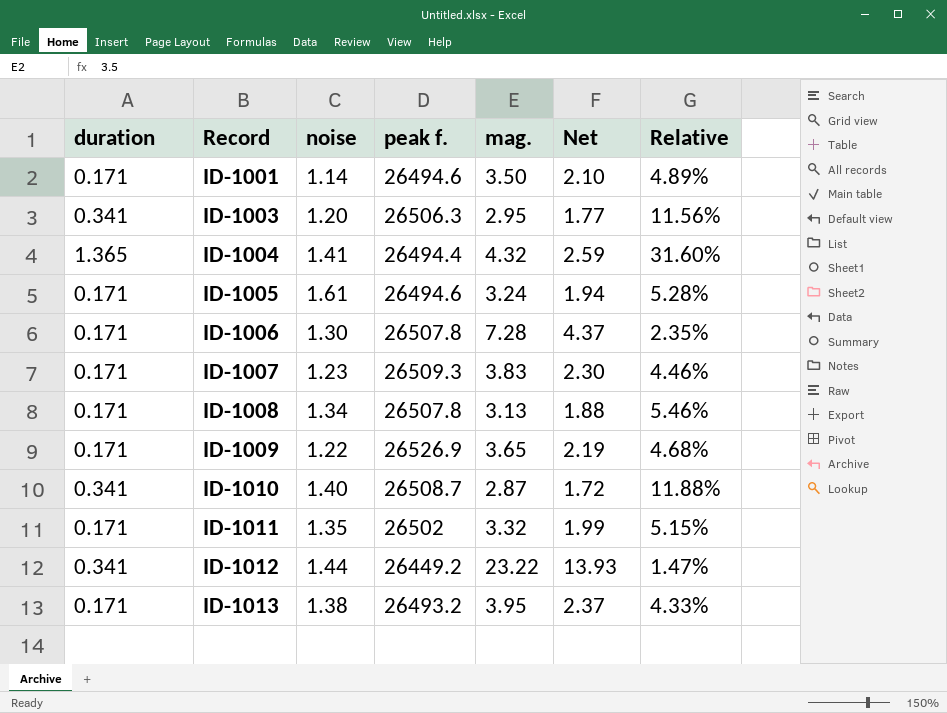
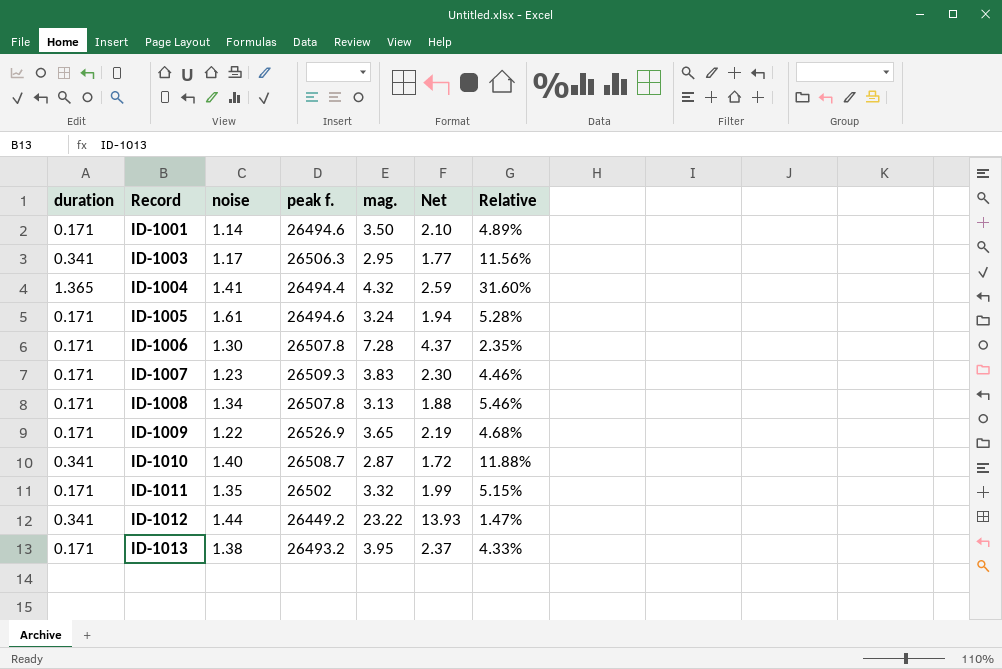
ID-1003 | noise: 1.20 -> 1.17

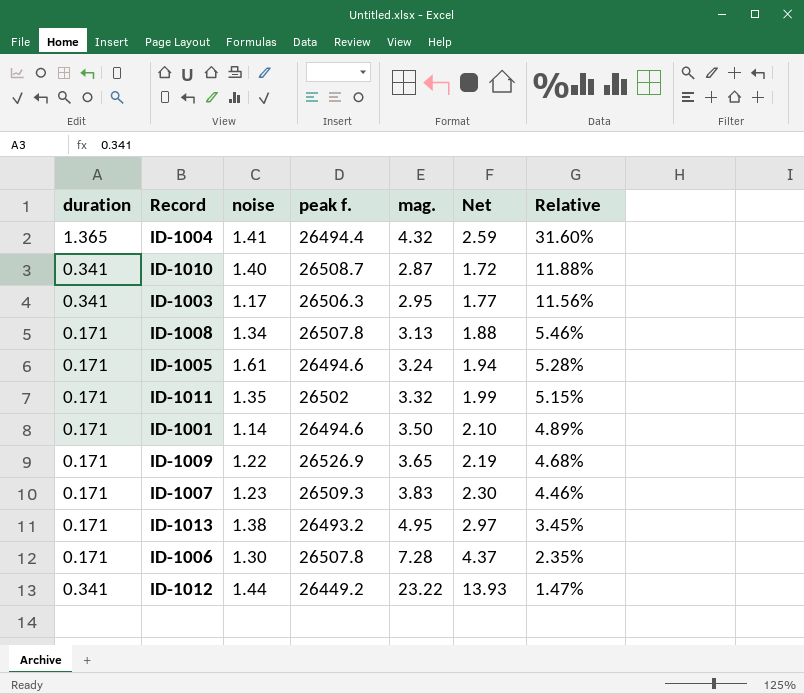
row order: Record ascending -> Relative descending
ID-1013 | mag.: 3.95 -> 4.95
ID-1013 | Net: 2.37 -> 2.97
ID-1013 | Relative: 4.33% -> 3.45%

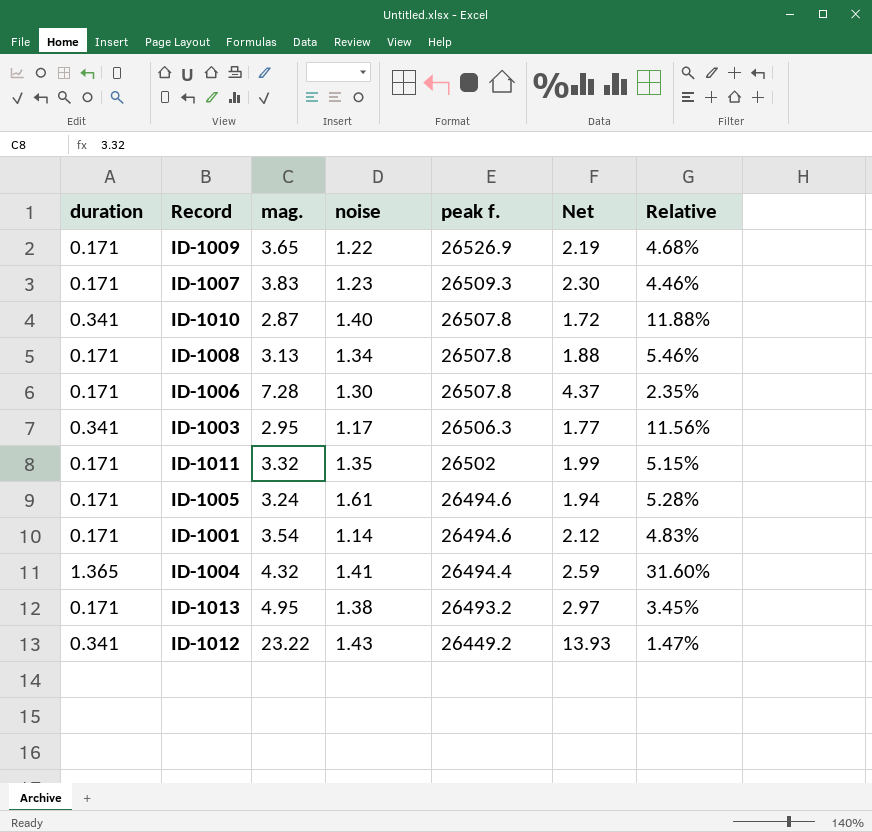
row order: Relative descending -> peak f. descending
column mag. | position: 5 -> 3
ID-1010 | peak f.: 26508.7 -> 26507.8
ID-1001 | mag.: 3.50 -> 3.54
ID-1001 | Net: 2.10 -> 2.12
ID-1001 | Relative: 4.89% -> 4.83%
ID-1012 | noise: 1.44 -> 1.43

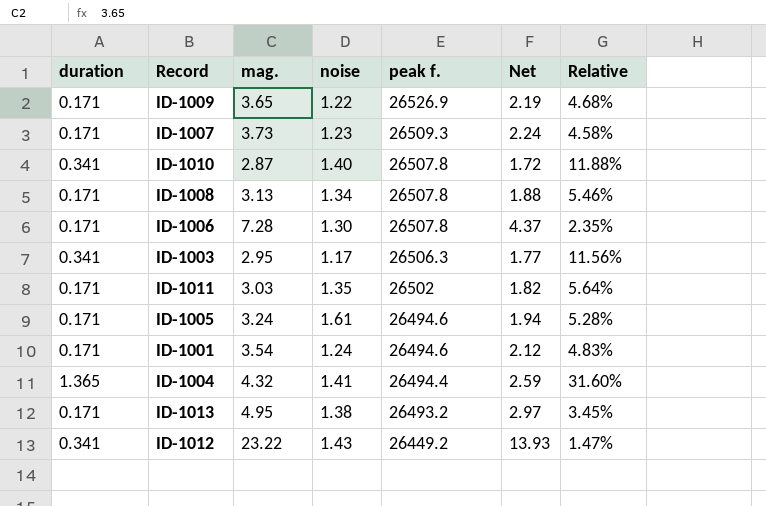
ID-1007 | mag.: 3.83 -> 3.73
ID-1007 | Net: 2.30 -> 2.24
ID-1007 | Relative: 4.46% -> 4.58%
ID-1011 | mag.: 3.32 -> 3.03
ID-1011 | Net: 1.99 -> 1.82
ID-1011 | Relative: 5.15% -> 5.64%
ID-1001 | noise: 1.14 -> 1.24

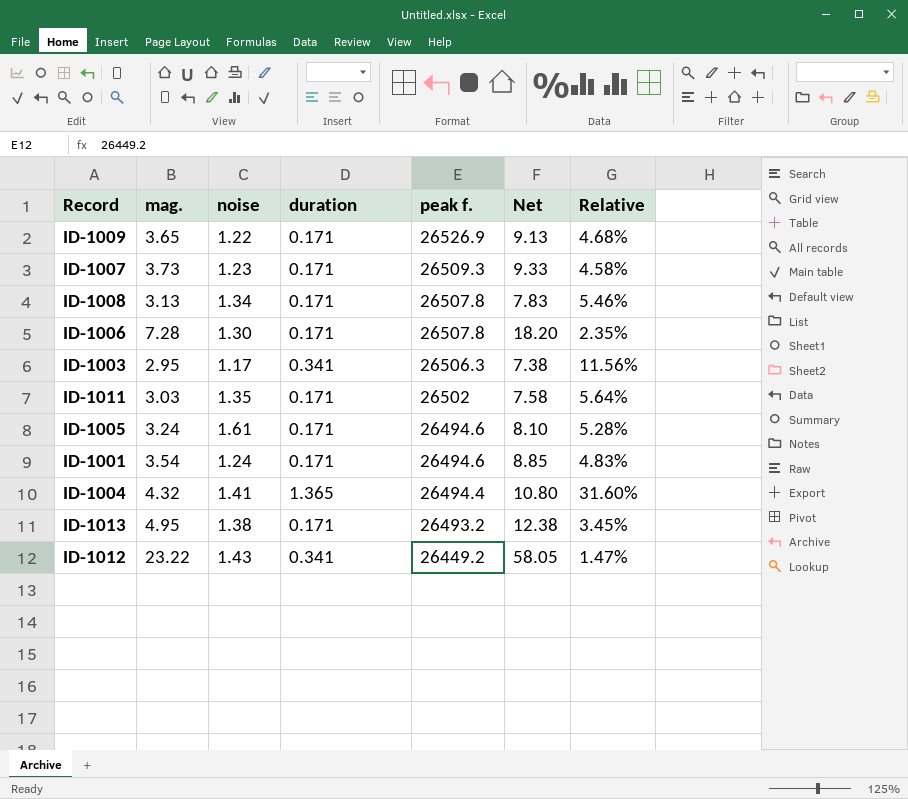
column duration | position: 1 -> 4
column Net | formula: [mag.] * 0.6 -> [mag.] * 2.5
row ID-1010: 0.341 | 2.87 | 1.40 | 26507.8 | 1.72 | 11.88% -> none

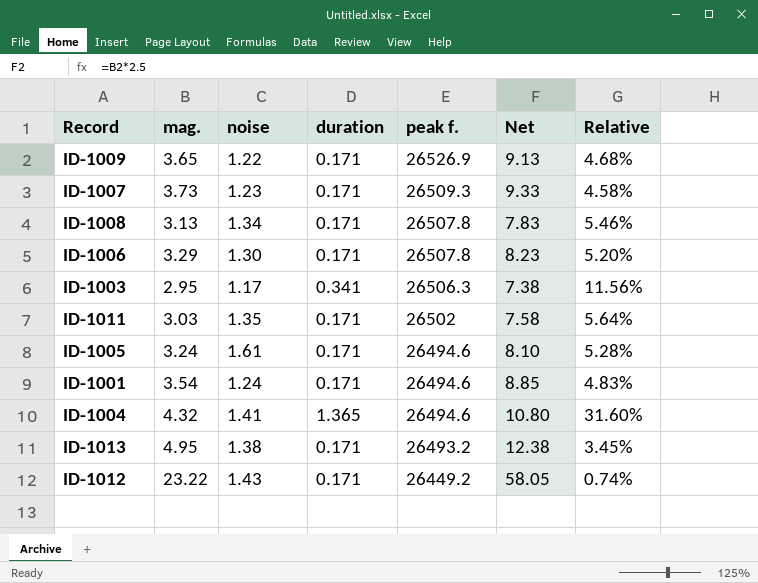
ID-1006 | mag.: 7.28 -> 3.29
ID-1006 | Net: 18.20 -> 8.23
ID-1006 | Relative: 2.35% -> 5.20%
ID-1004 | peak f.: 26494.4 -> 26494.6
ID-1012 | duration: 0.341 -> 0.171
ID-1012 | Relative: 1.47% -> 0.74%

